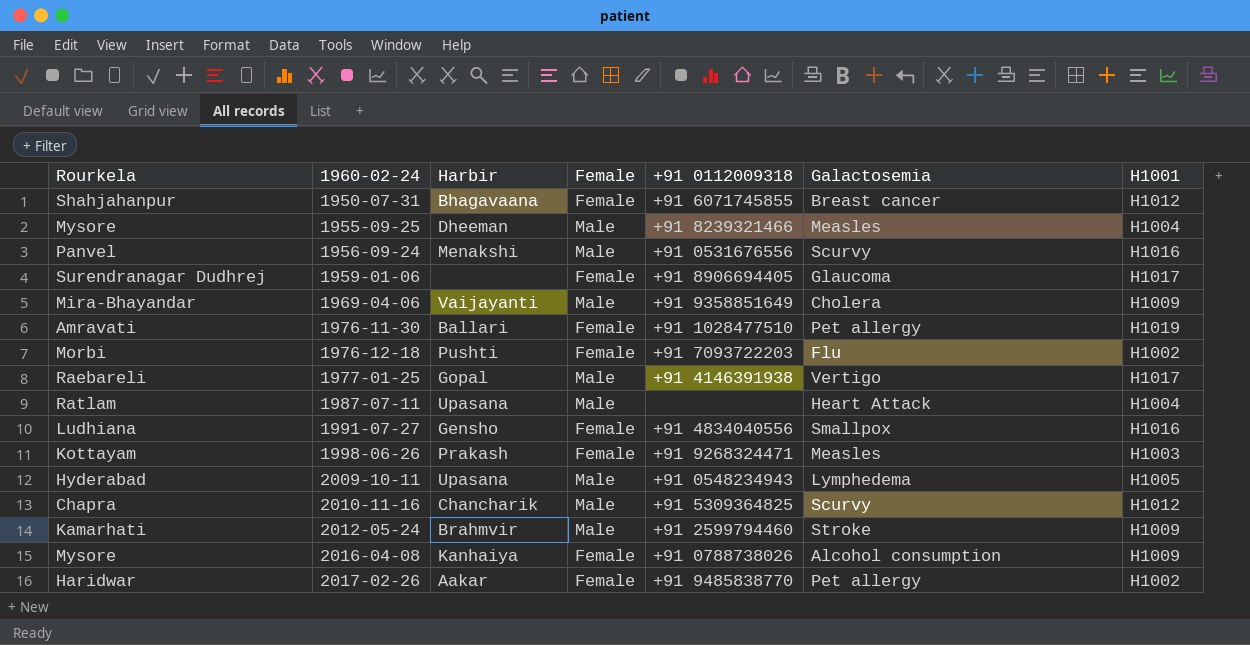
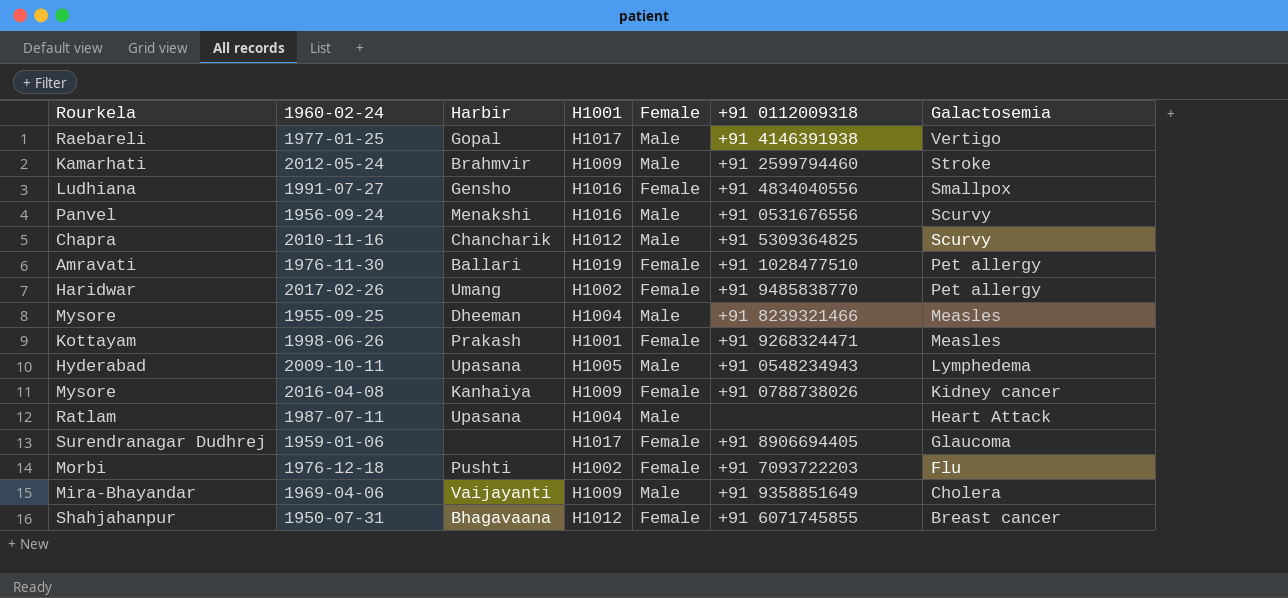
row order: 1960-02-24 ascending -> Galactosemia descending
column H1001 | position: 7 -> 4
2017-02-26 | Harbir: Aakar -> Umang
1998-06-26 | H1001: H1003 -> H1001
2016-04-08 | Galactosemia: Alcohol consumption -> Kidney cancer

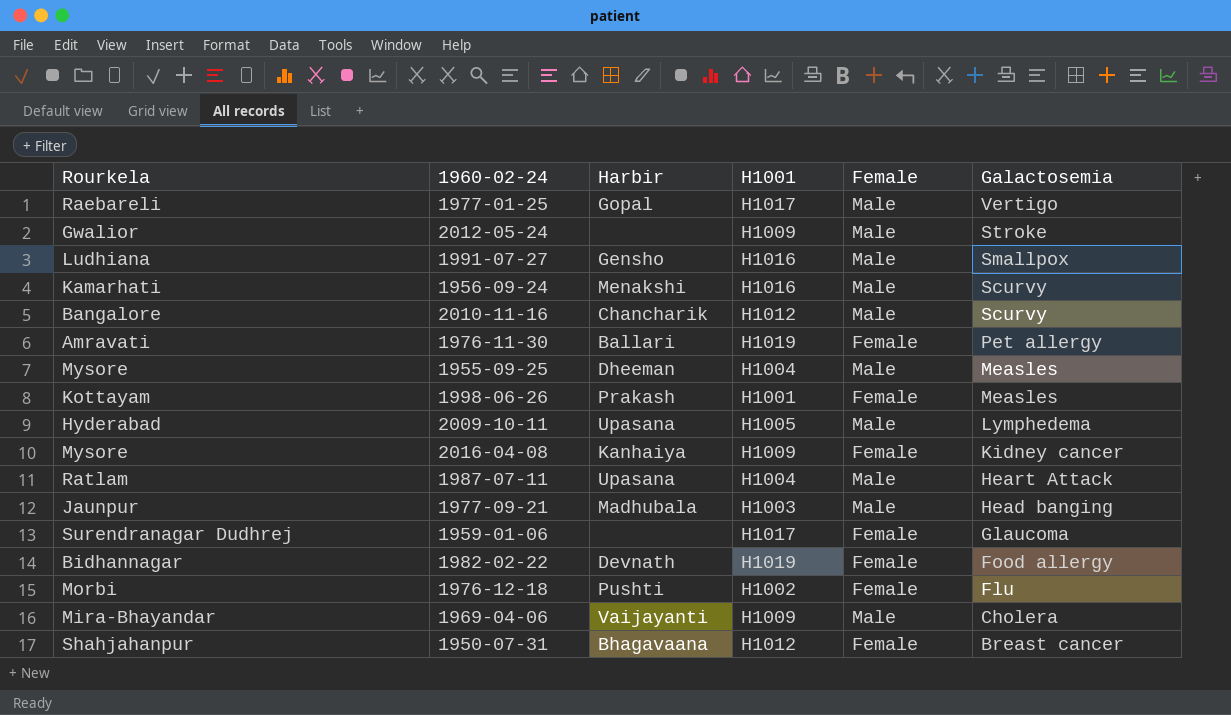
column +91 0112009318 | position: 6 -> none
row 2017-02-26: Haridwar | Umang | H1002 | Female | +91 9485838770 | Pet allergy -> none
2012-05-24 | Rourkela: Kamarhati -> Gwalior
2012-05-24 | Harbir: Brahmvir -> none
1991-07-27 | Female: Female -> Male
1956-09-24 | Rourkela: Panvel -> Kamarhati
2010-11-16 | Rourkela: Chapra -> Bangalore
row 1977-09-21: none -> Jaunpur | Madhubala | H1003 | Male | Head banging
row 1982-02-22: none -> Bidhannagar | Devnath | H1019 | Female | Food allergy

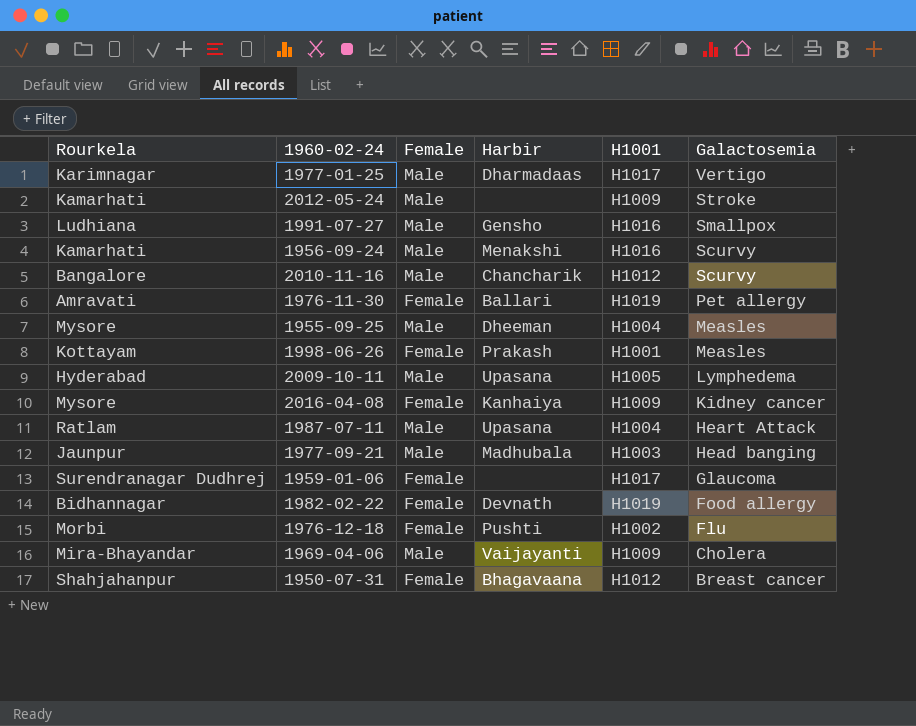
column Female | position: 5 -> 3
1977-01-25 | Rourkela: Raebareli -> Karimnagar
1977-01-25 | Harbir: Gopal -> Dharmadaas
2012-05-24 | Rourkela: Gwalior -> Kamarhati

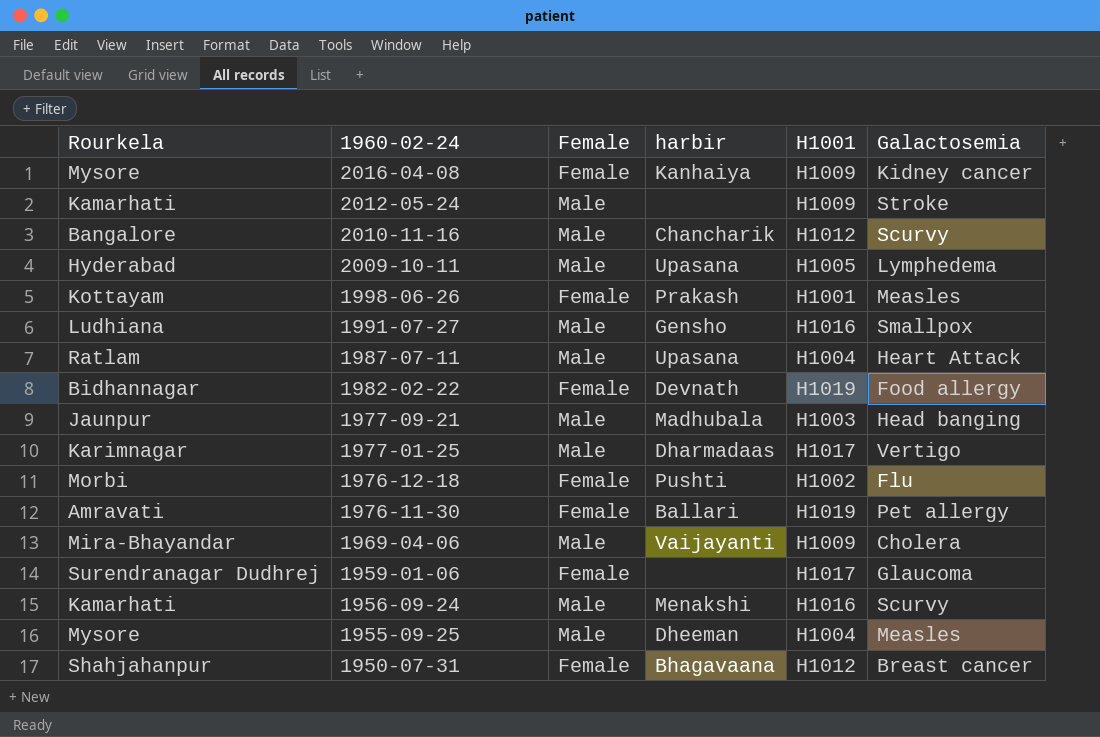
row order: Galactosemia descending -> 1960-02-24 descending
column name: Harbir -> harbir

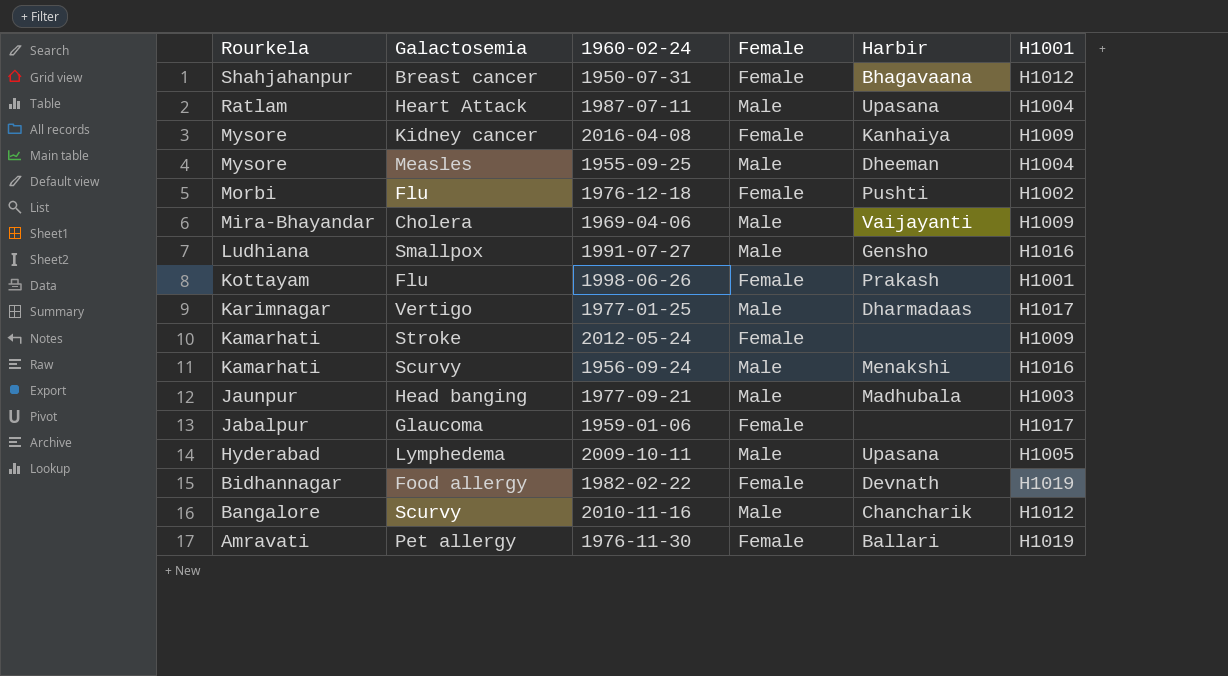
row order: 1960-02-24 descending -> Rourkela descending
column Galactosemia | position: 6 -> 2
column name: harbir -> Harbir
1998-06-26 | Galactosemia: Measles -> Flu
2012-05-24 | Female: Male -> Female
1959-01-06 | Rourkela: Surendranagar Dudhrej -> Jabalpur

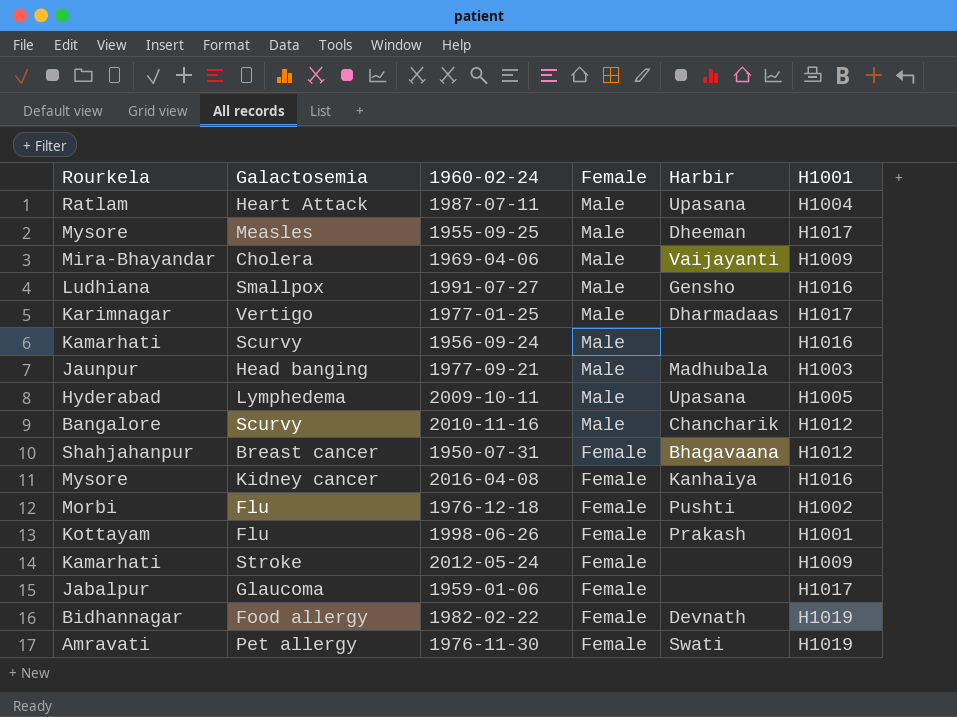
row order: Rourkela descending -> Female descending
1955-09-25 | H1001: H1004 -> H1017
1956-09-24 | Harbir: Menakshi -> none
2016-04-08 | H1001: H1009 -> H1016
1976-11-30 | Harbir: Ballari -> Swati

